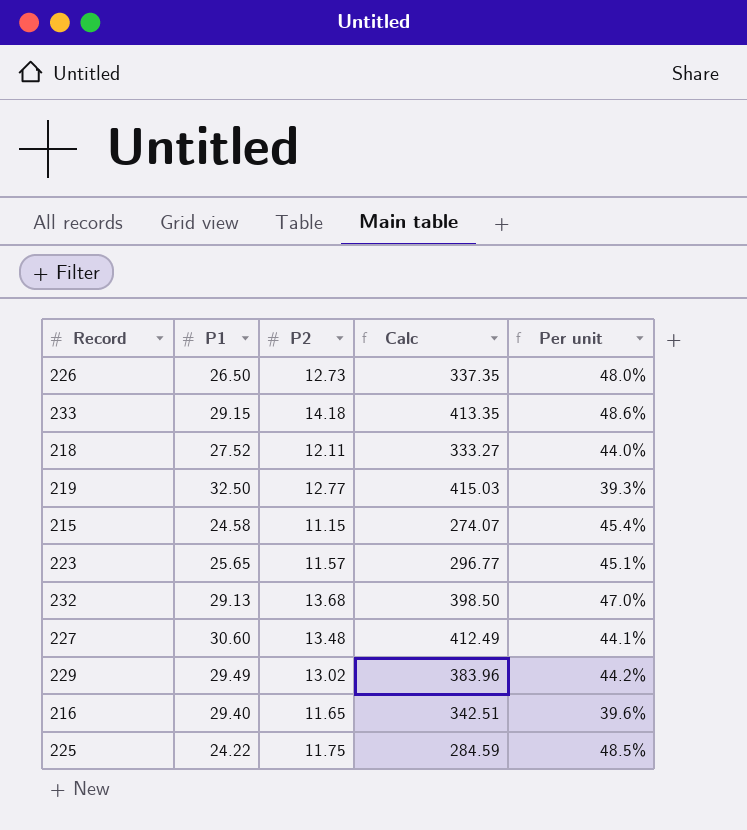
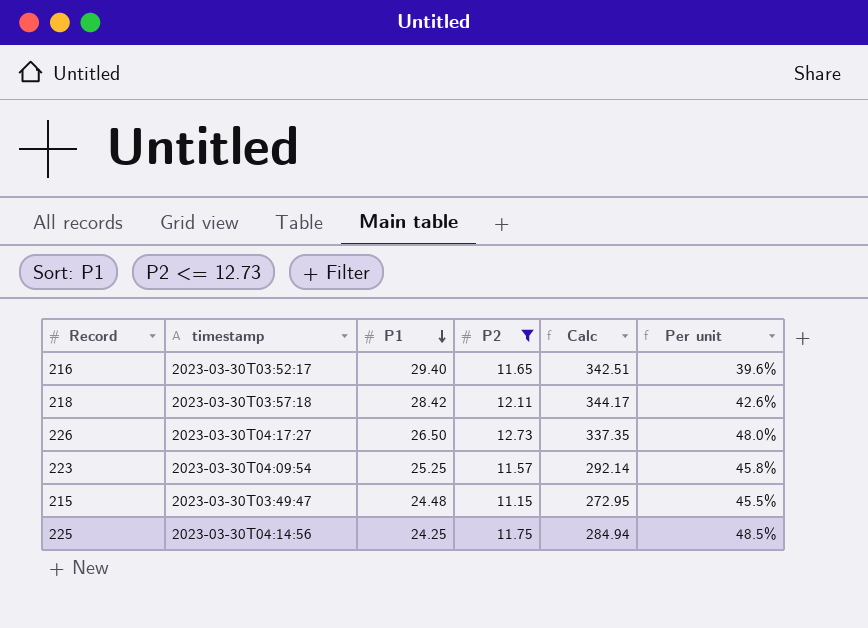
filter: none -> P2 <= 12.73
row order: none -> P1 descending
column timestamp | position: none -> 2
218 | P1: 27.52 -> 28.42
218 | Calc: 333.27 -> 344.17
218 | Per unit: 44.0% -> 42.6%
223 | P1: 25.65 -> 25.25
223 | Calc: 296.77 -> 292.14
223 | Per unit: 45.1% -> 45.8%
215 | P1: 24.58 -> 24.48
215 | Calc: 274.07 -> 272.95
215 | Per unit: 45.4% -> 45.5%
225 | P1: 24.22 -> 24.25
225 | Calc: 284.59 -> 284.94

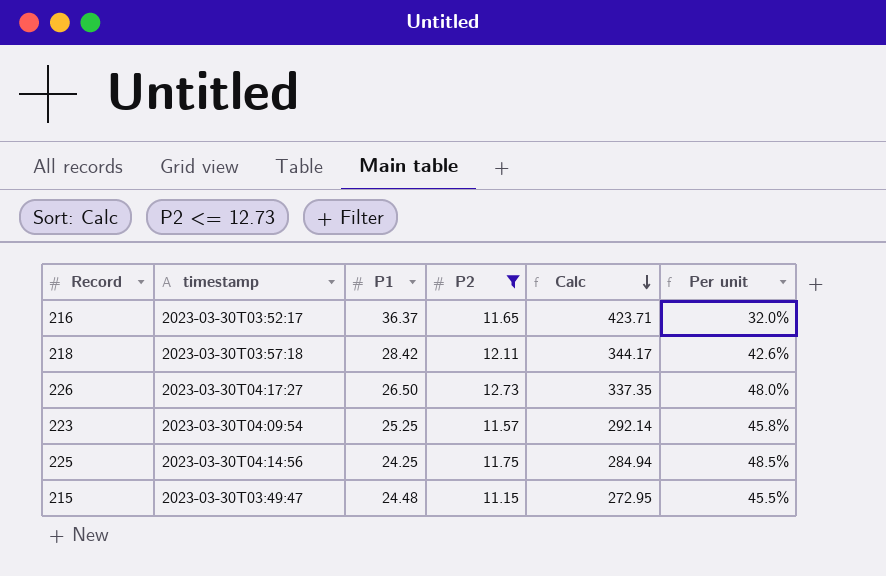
row order: P1 descending -> Calc descending
216 | P1: 29.40 -> 36.37
216 | Calc: 342.51 -> 423.71
216 | Per unit: 39.6% -> 32.0%

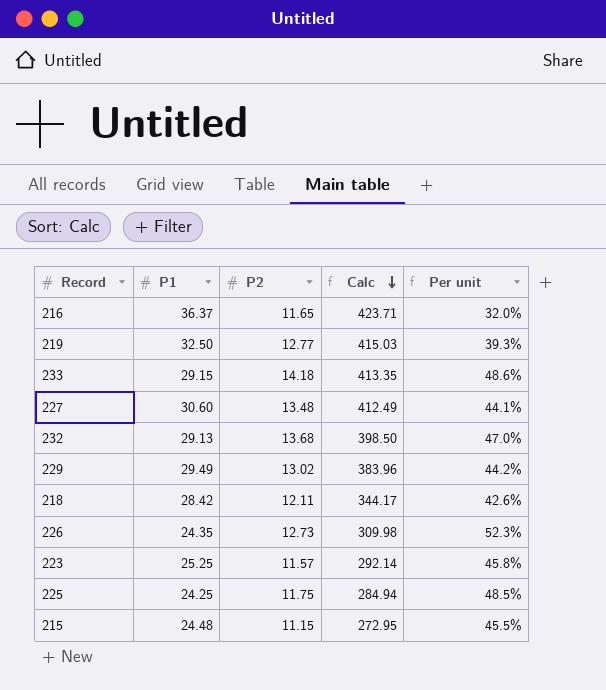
filter: P2 <= 12.73 -> none
column timestamp | position: 2 -> none
226 | P1: 26.50 -> 24.35
226 | Calc: 337.35 -> 309.98
226 | Per unit: 48.0% -> 52.3%

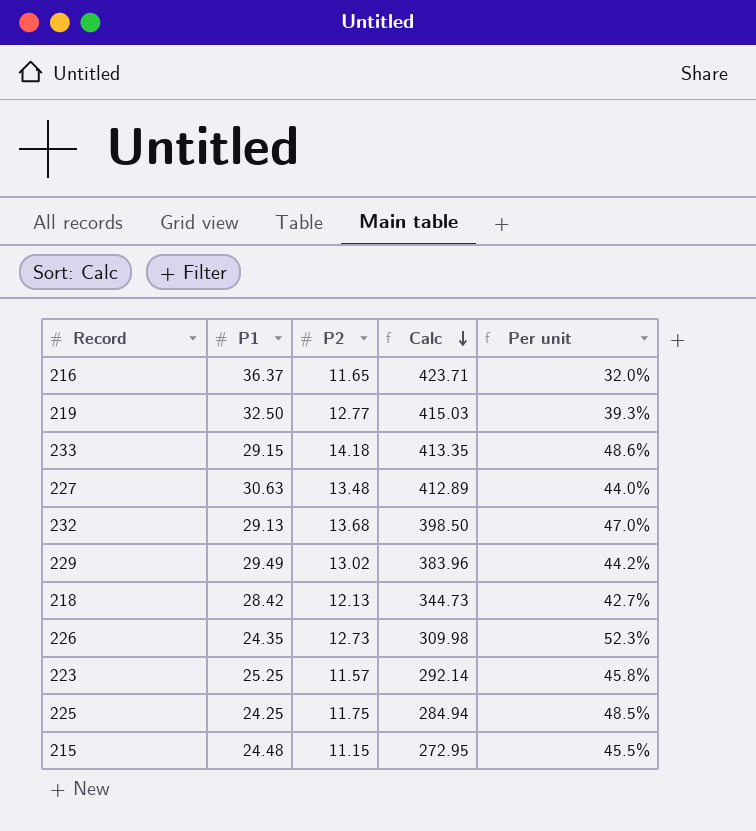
227 | P1: 30.60 -> 30.63
227 | Calc: 412.49 -> 412.89
227 | Per unit: 44.1% -> 44.0%
218 | P2: 12.11 -> 12.13
218 | Calc: 344.17 -> 344.73
218 | Per unit: 42.6% -> 42.7%

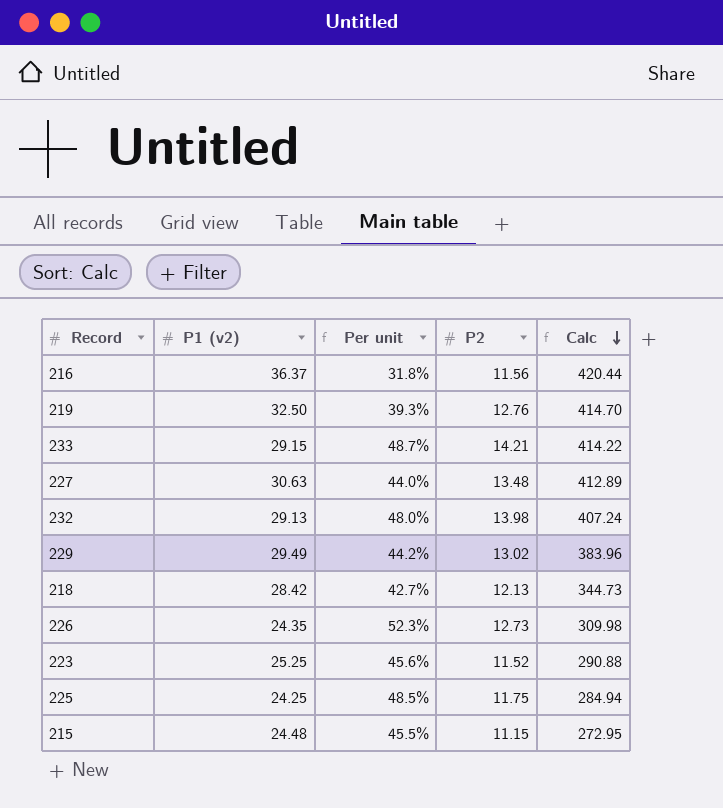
column name: P1 -> P1 (v2)
column Per unit | position: 5 -> 3
216 | Per unit: 32.0% -> 31.8%
216 | P2: 11.65 -> 11.56
216 | Calc: 423.71 -> 420.44
219 | P2: 12.77 -> 12.76
219 | Calc: 415.03 -> 414.70
233 | Per unit: 48.6% -> 48.7%
233 | P2: 14.18 -> 14.21
233 | Calc: 413.35 -> 414.22
232 | Per unit: 47.0% -> 48.0%
232 | P2: 13.68 -> 13.98
232 | Calc: 398.50 -> 407.24
223 | Per unit: 45.8% -> 45.6%
223 | P2: 11.57 -> 11.52
223 | Calc: 292.14 -> 290.88

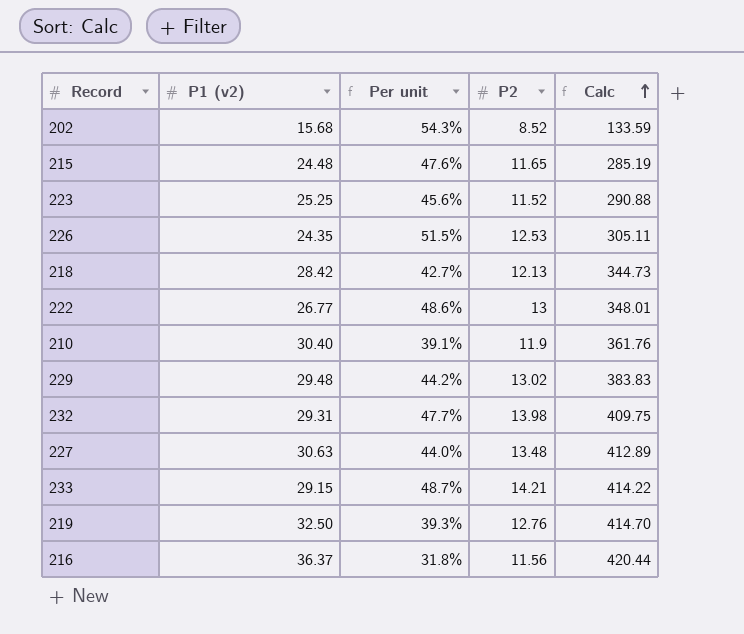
row order: Calc descending -> Calc ascending
row 225: 24.25 | 48.5% | 11.75 | 284.94 -> none
row 202: none -> 15.68 | 54.3% | 8.52 | 133.59
215 | Per unit: 45.5% -> 47.6%
215 | P2: 11.15 -> 11.65
215 | Calc: 272.95 -> 285.19
226 | Per unit: 52.3% -> 51.5%
226 | P2: 12.73 -> 12.53
226 | Calc: 309.98 -> 305.11
row 222: none -> 26.77 | 48.6% | 13 | 348.01
row 210: none -> 30.40 | 39.1% | 11.9 | 361.76
229 | P1 (v2): 29.49 -> 29.48
229 | Calc: 383.96 -> 383.83
232 | P1 (v2): 29.13 -> 29.31
232 | Per unit: 48.0% -> 47.7%
232 | Calc: 407.24 -> 409.75

